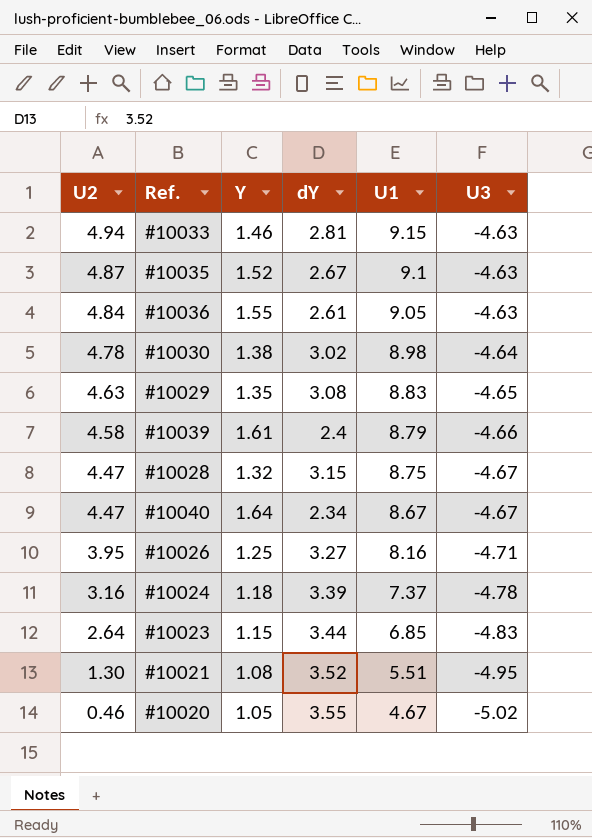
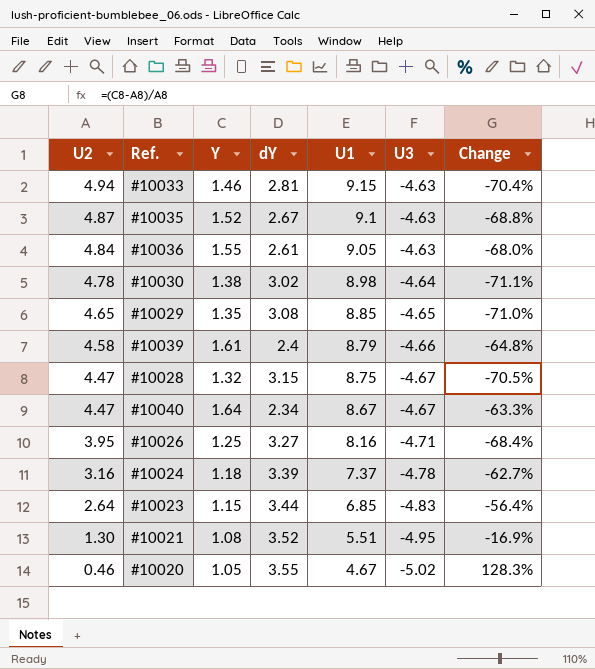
column Change | formula: none -> ([Y] - [U2]) / [U2]
#10029 | U2: 4.63 -> 4.65
#10029 | U1: 8.83 -> 8.85

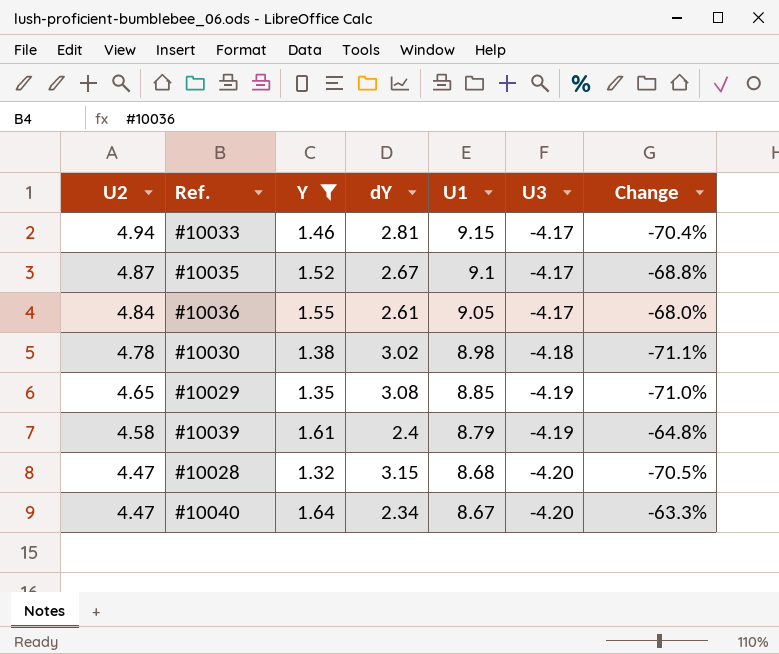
filter: none -> Y >= 1.32
#10033 | U3: -4.63 -> -4.17
#10035 | U3: -4.63 -> -4.17
#10036 | U3: -4.63 -> -4.17
#10030 | U3: -4.64 -> -4.18
#10029 | U3: -4.65 -> -4.19
#10039 | U3: -4.66 -> -4.19
#10028 | U1: 8.75 -> 8.68
#10028 | U3: -4.67 -> -4.20
#10040 | U3: -4.67 -> -4.20

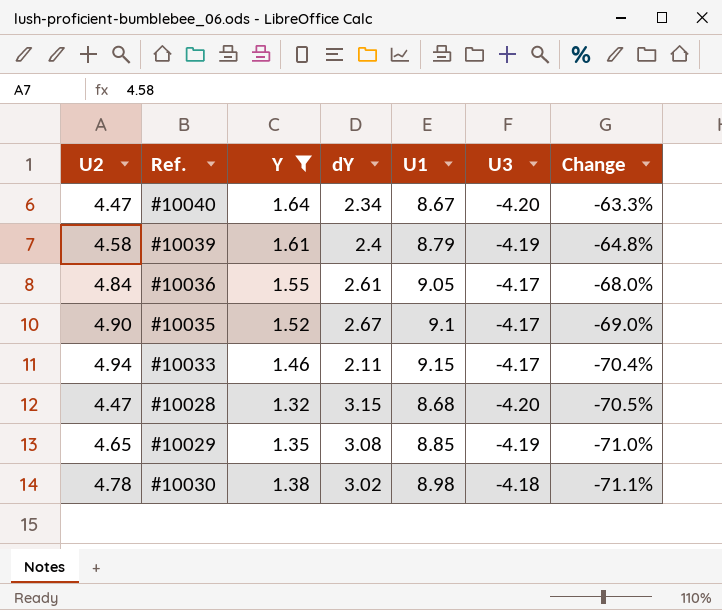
row order: U2 descending -> Change descending
#10035 | U2: 4.87 -> 4.90
#10035 | Change: -68.8% -> -69.0%
#10033 | dY: 2.81 -> 2.11

